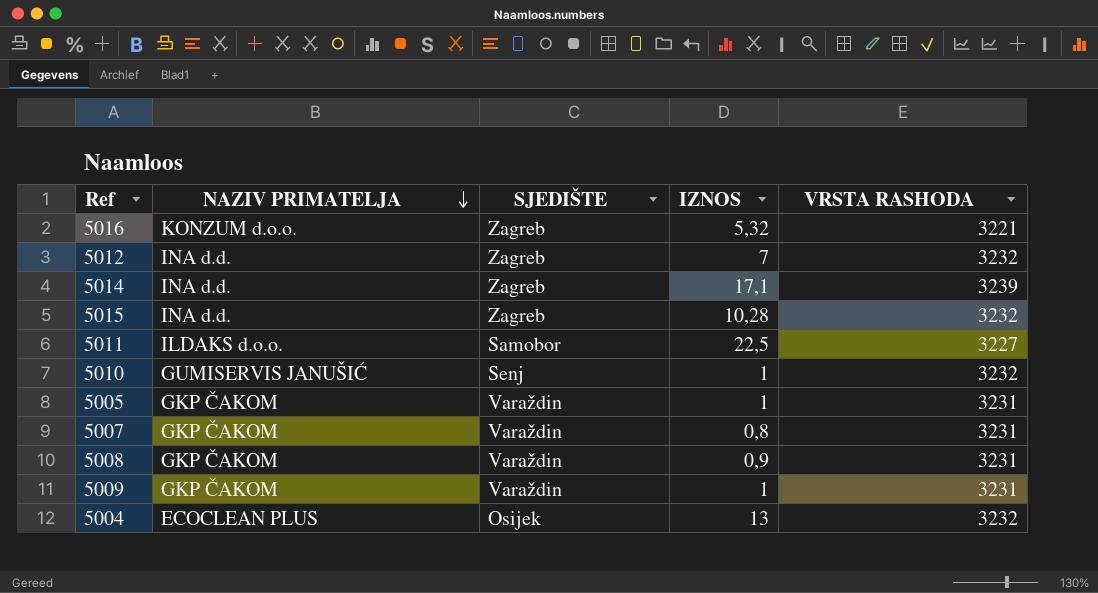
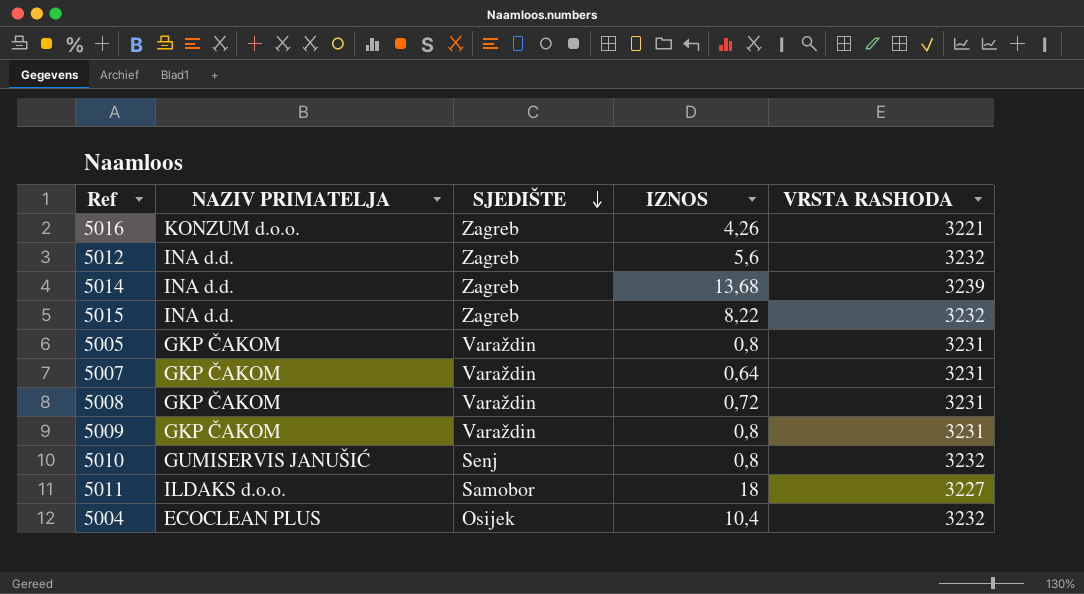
row order: NAZIV PRIMATELJA descending -> SJEDIŠTE descending
5016 | IZNOS: 5,32 -> 4,26
5012 | IZNOS: 7 -> 5,6
5014 | IZNOS: 17,1 -> 13,68
5015 | IZNOS: 10,28 -> 8,22
5005 | IZNOS: 1 -> 0,8
5007 | IZNOS: 0,8 -> 0,64
5008 | IZNOS: 0,9 -> 0,72
5009 | IZNOS: 1 -> 0,8
5010 | IZNOS: 1 -> 0,8
5011 | IZNOS: 22,5 -> 18
5004 | IZNOS: 13 -> 10,4

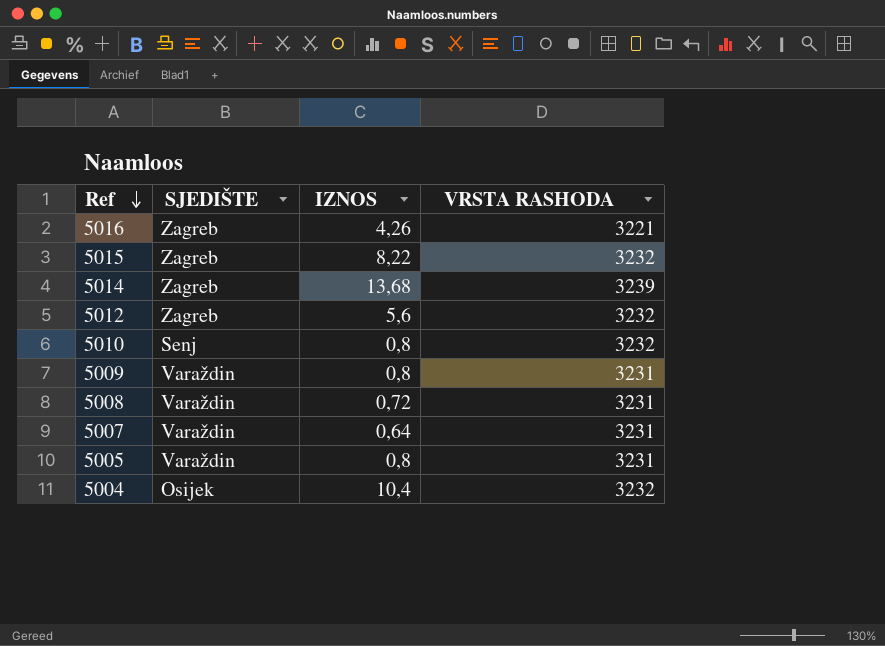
row order: SJEDIŠTE descending -> Ref descending
column NAZIV PRIMATELJA | position: 2 -> none
row 5011: ILDAKS d.o.o. | Samobor | 18 | 3227 -> none

